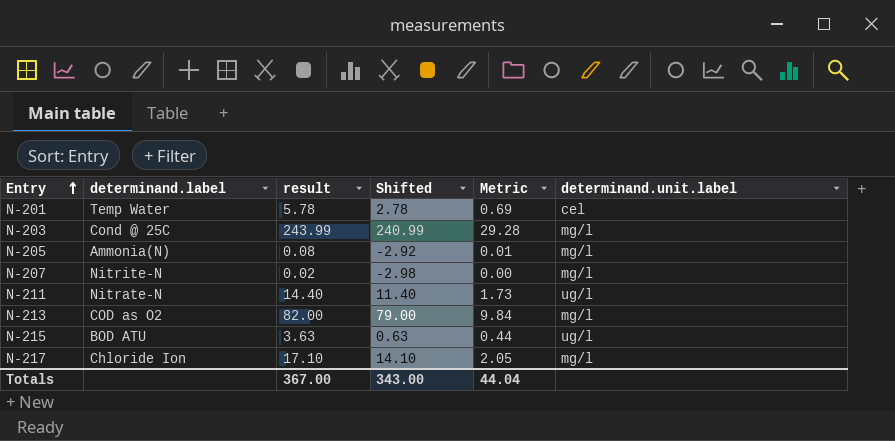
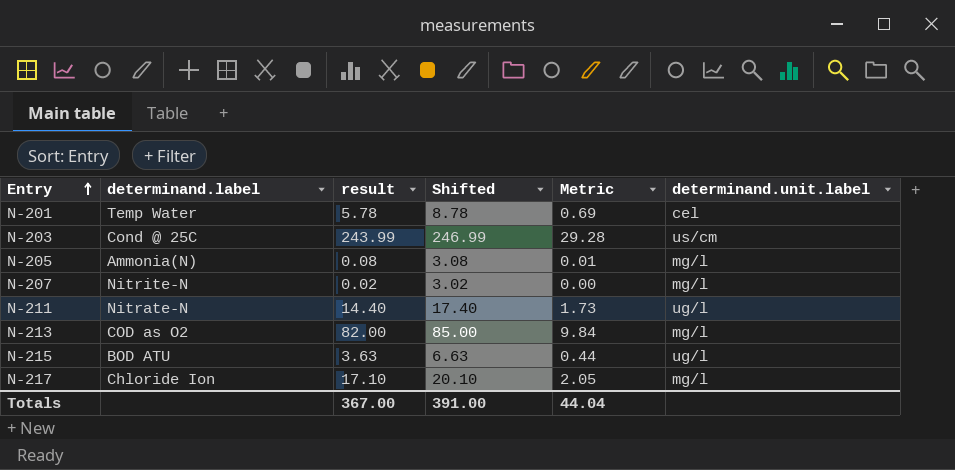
column Shifted | formula: [result] - 3 -> [result] + 3
N-203 | determinand.unit.label: mg/l -> us/cm
Totals | Shifted: 343.00 -> 391.00

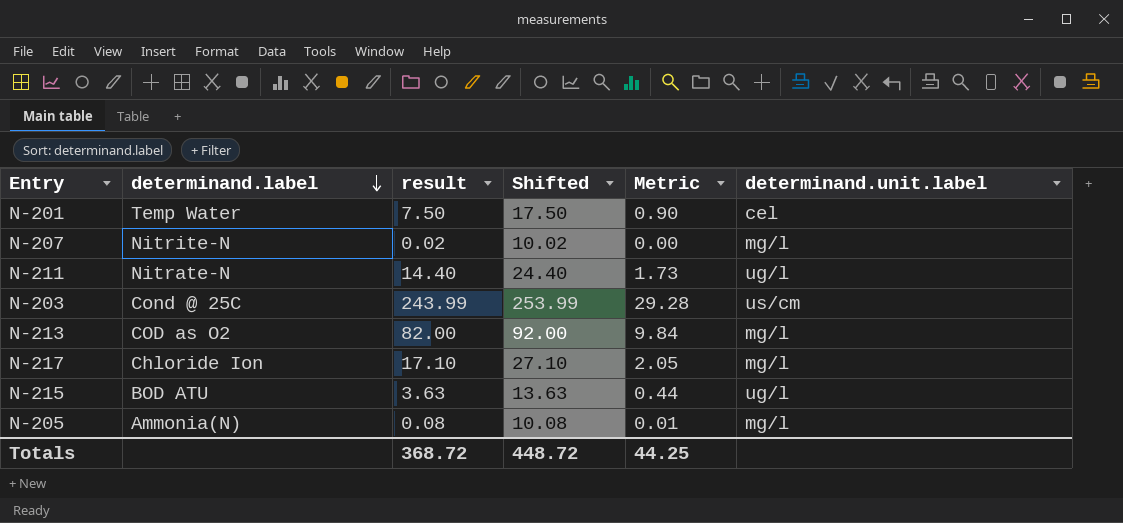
row order: Entry ascending -> determinand.label descending
column Shifted | formula: [result] + 3 -> [result] + 10
N-201 | result: 5.78 -> 7.50
N-201 | Metric: 0.69 -> 0.90
Totals | result: 367.00 -> 368.72
Totals | Shifted: 391.00 -> 448.72
Totals | Metric: 44.04 -> 44.25

